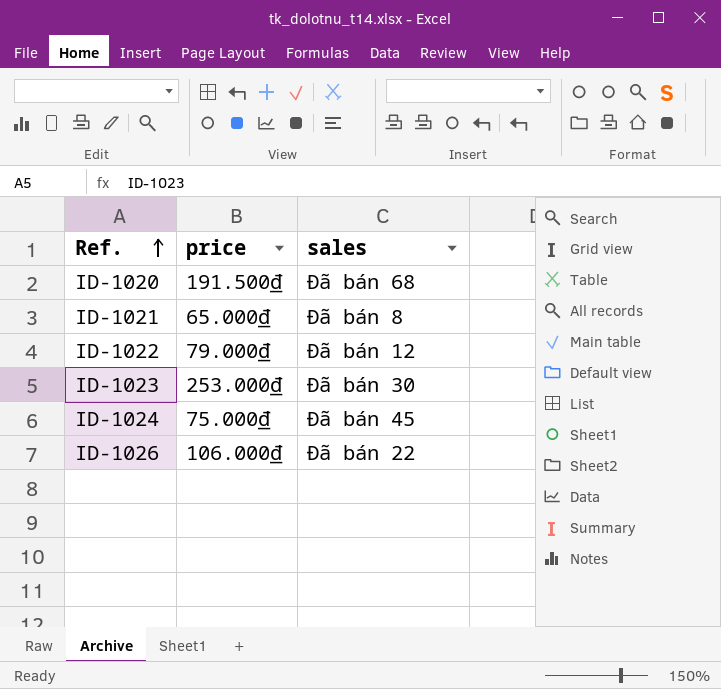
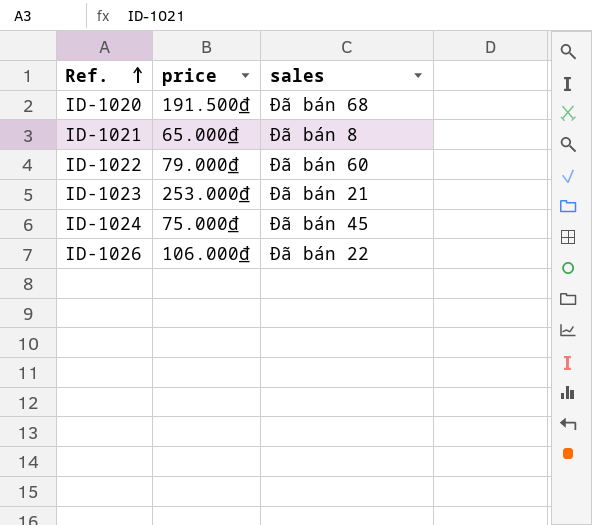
ID-1022 | sales: Đã bán 12 -> Đã bán 60
ID-1023 | sales: Đã bán 30 -> Đã bán 21

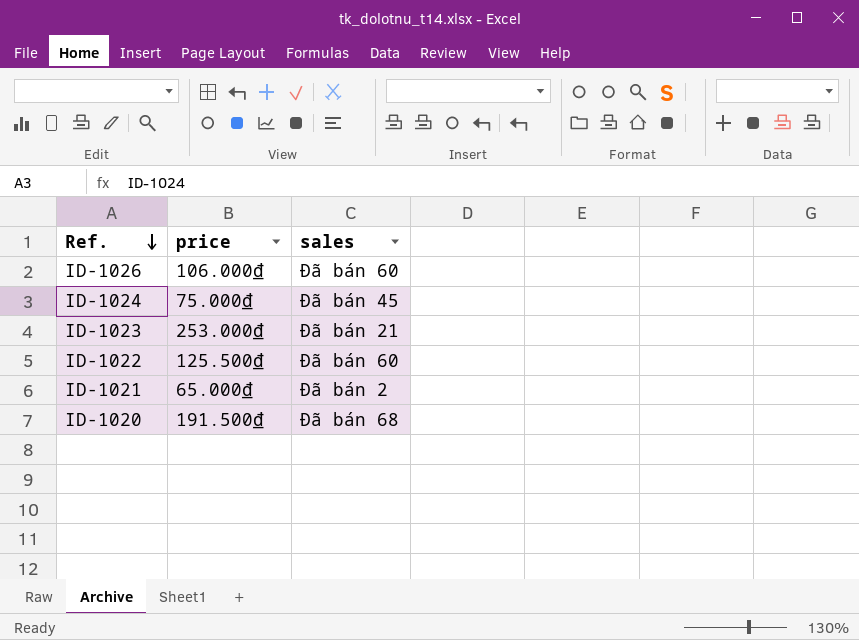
row order: Ref. ascending -> Ref. descending
ID-1026 | sales: Đã bán 22 -> Đã bán 60
ID-1022 | price: 79.000₫ -> 125.500₫
ID-1021 | sales: Đã bán 8 -> Đã bán 2

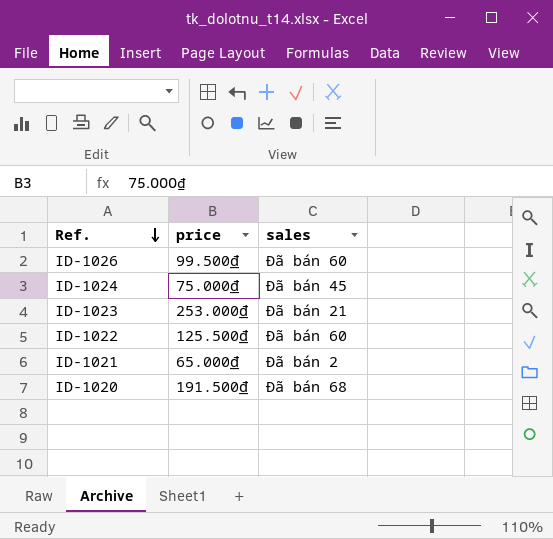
ID-1026 | price: 106.000₫ -> 99.500₫

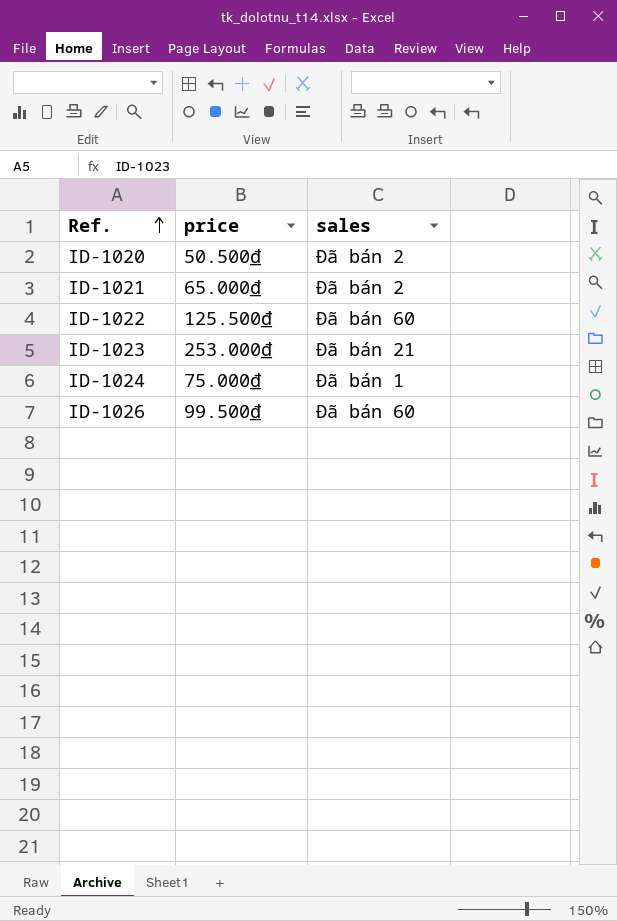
row order: Ref. descending -> Ref. ascending
ID-1020 | price: 191.500₫ -> 50.500₫
ID-1020 | sales: Đã bán 68 -> Đã bán 2
ID-1024 | sales: Đã bán 45 -> Đã bán 1

